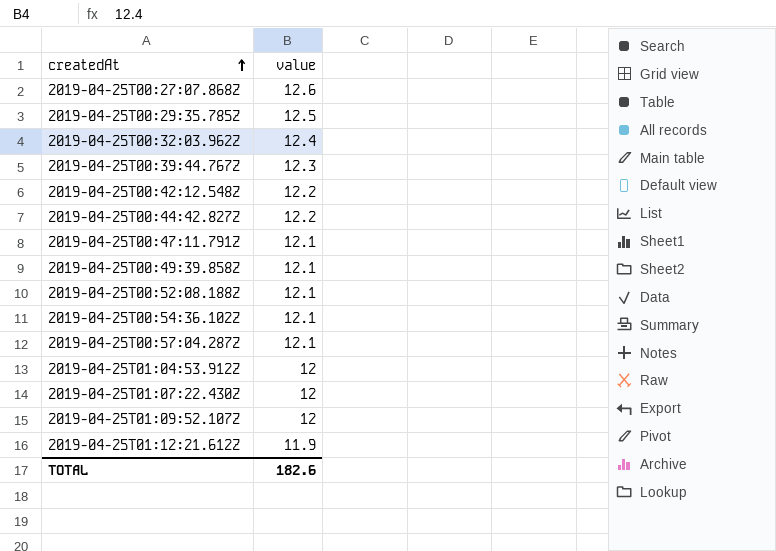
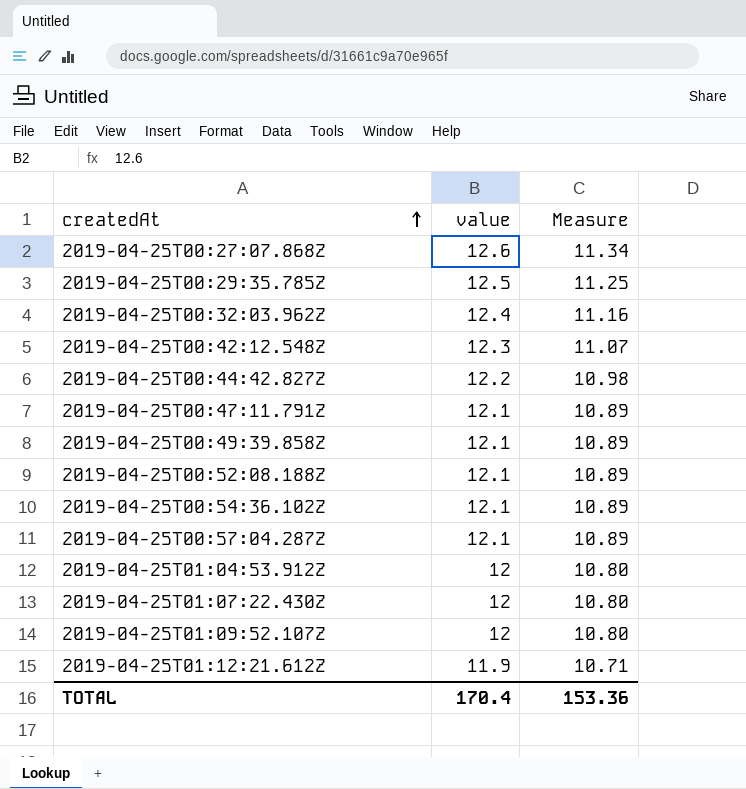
column Measure | formula: none -> [value] * 0.9
row 2019-04-25T00:39:44.767Z: 12.3 -> none
2019-04-25T00:42:12.548Z | value: 12.2 -> 12.3
TOTAL | value: 182.6 -> 170.4

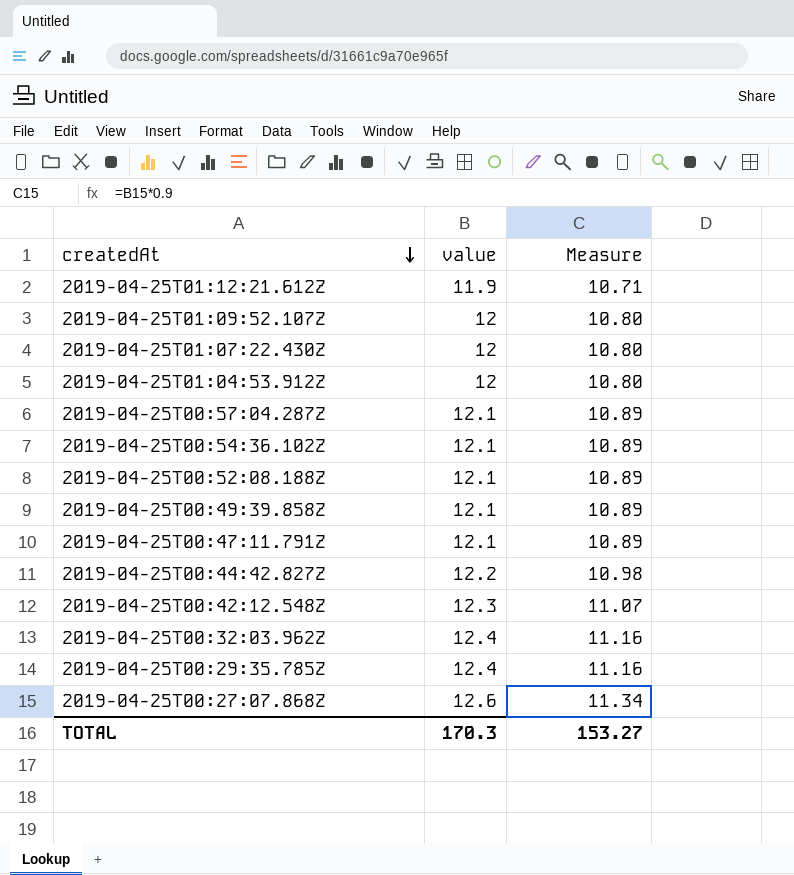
row order: createdAt ascending -> createdAt descending
2019-04-25T00:29:35.785Z | value: 12.5 -> 12.4
2019-04-25T00:29:35.785Z | Measure: 11.25 -> 11.16
TOTAL | value: 170.4 -> 170.3
TOTAL | Measure: 153.36 -> 153.27

